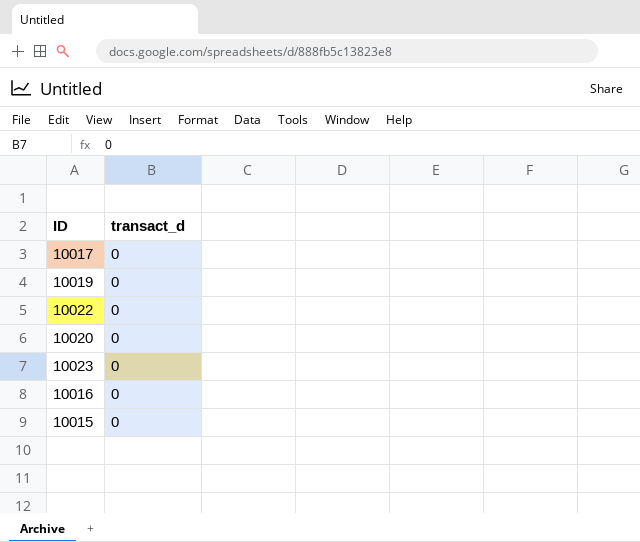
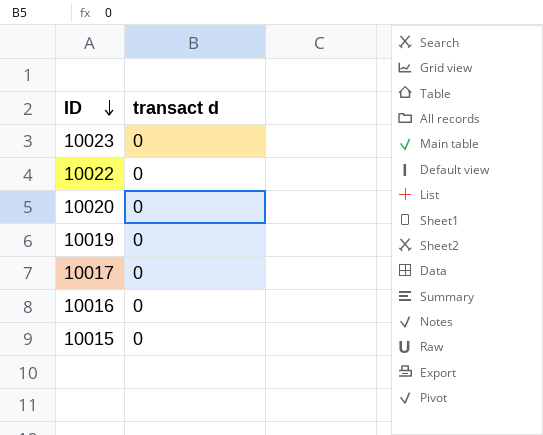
row order: none -> ID descending
column name: transact_d -> transact d

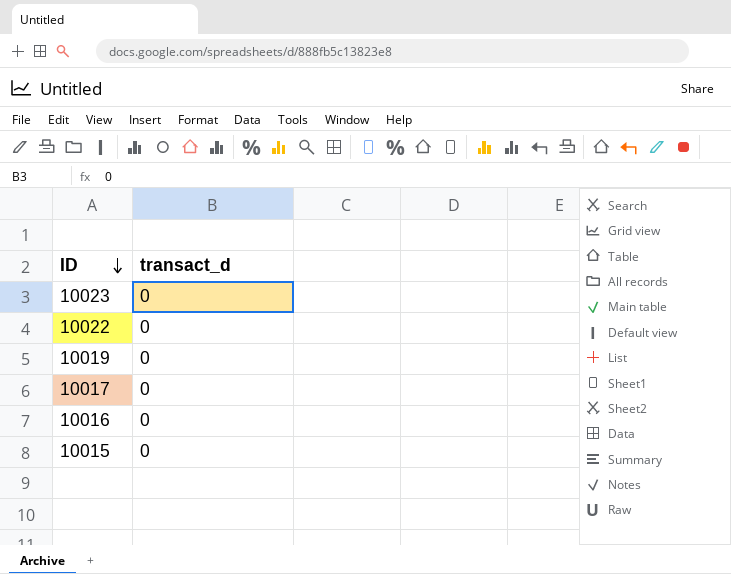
column name: transact d -> transact_d
row 10020: 0 -> none

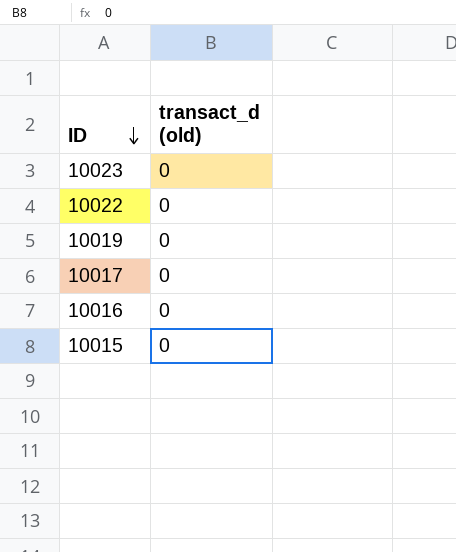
column name: transact_d -> transact_d (old)

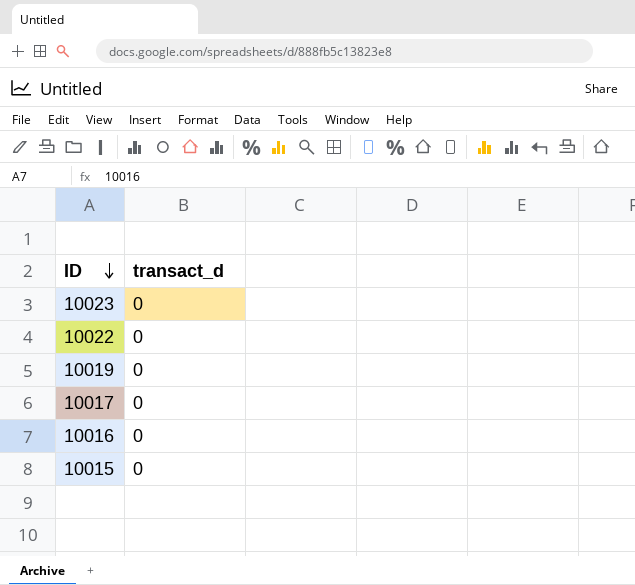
column name: transact_d (old) -> transact_d

